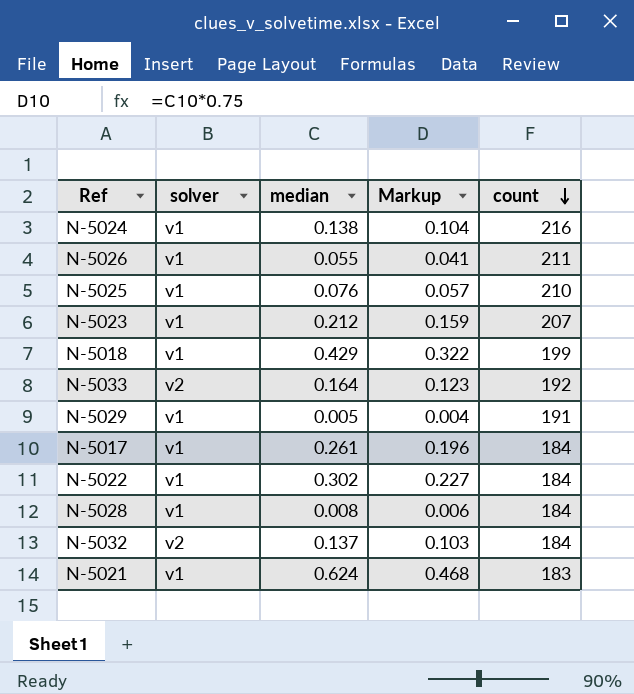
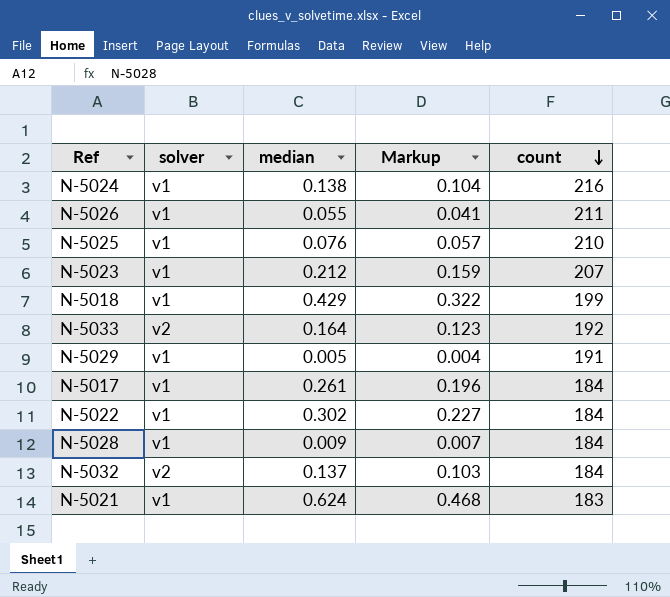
N-5028 | median: 0.008 -> 0.009
N-5028 | Markup: 0.006 -> 0.007

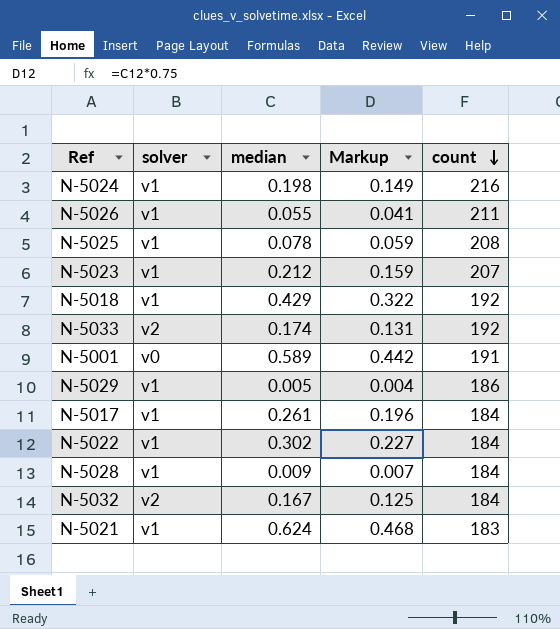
N-5024 | median: 0.138 -> 0.198
N-5024 | Markup: 0.104 -> 0.149
N-5025 | median: 0.076 -> 0.078
N-5025 | Markup: 0.057 -> 0.059
N-5025 | count: 210 -> 208
N-5018 | count: 199 -> 192
N-5033 | median: 0.164 -> 0.174
N-5033 | Markup: 0.123 -> 0.131
row N-5001: none -> v0 | 0.589 | 0.442 | 191
N-5029 | count: 191 -> 186
N-5032 | median: 0.137 -> 0.167
N-5032 | Markup: 0.103 -> 0.125

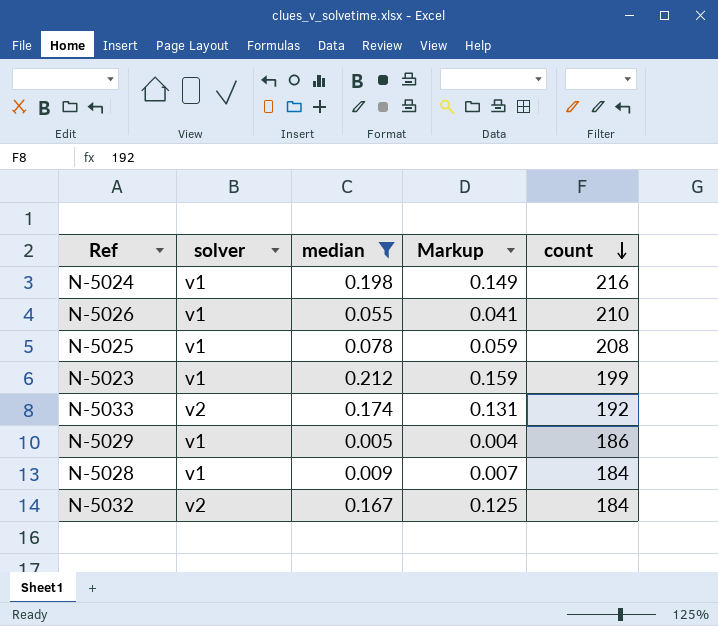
filter: none -> median <= 0.212
N-5026 | count: 211 -> 210
N-5023 | count: 207 -> 199

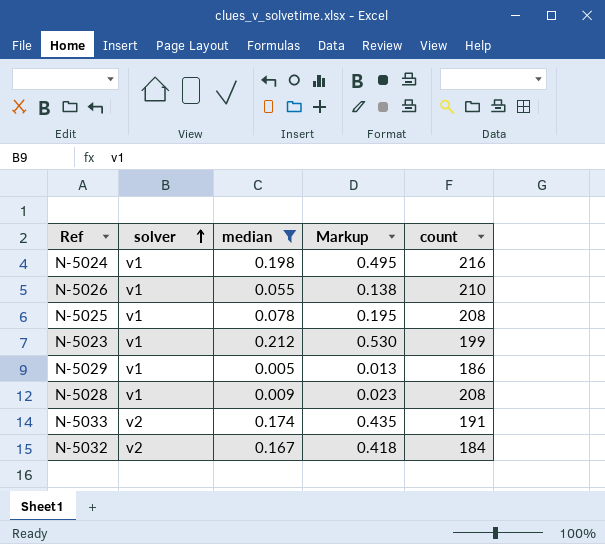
row order: count descending -> solver ascending
column Markup | formula: [median] * 0.75 -> [median] * 2.5
N-5028 | count: 184 -> 208
N-5033 | count: 192 -> 191

